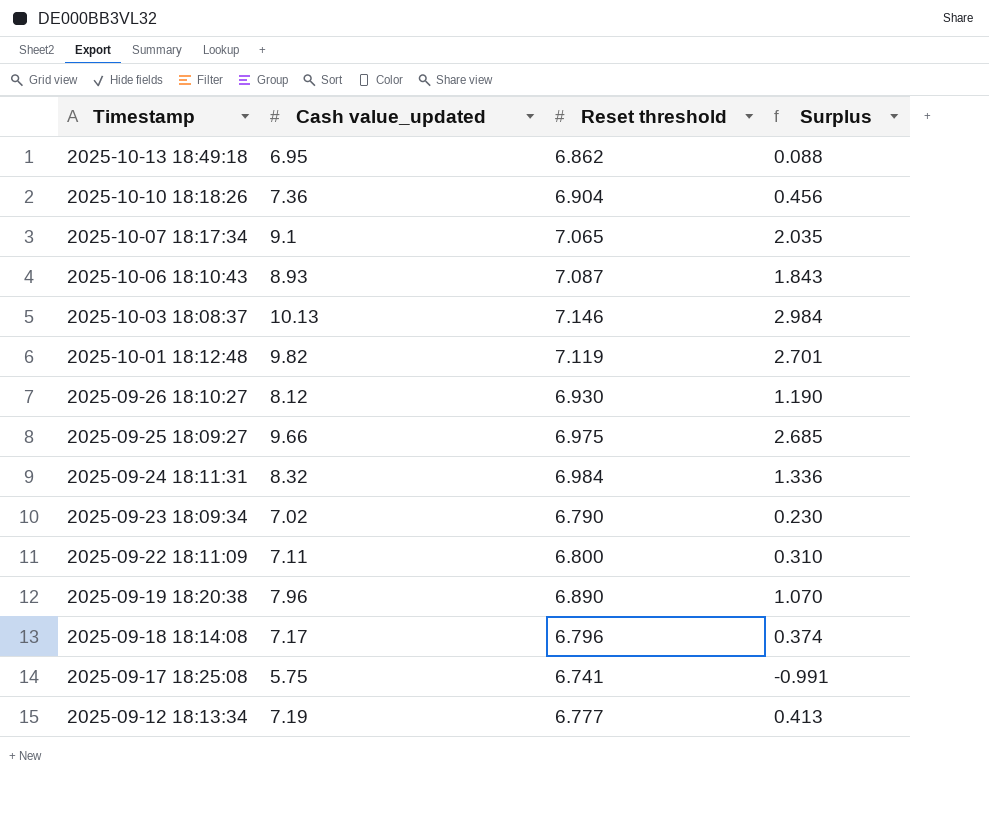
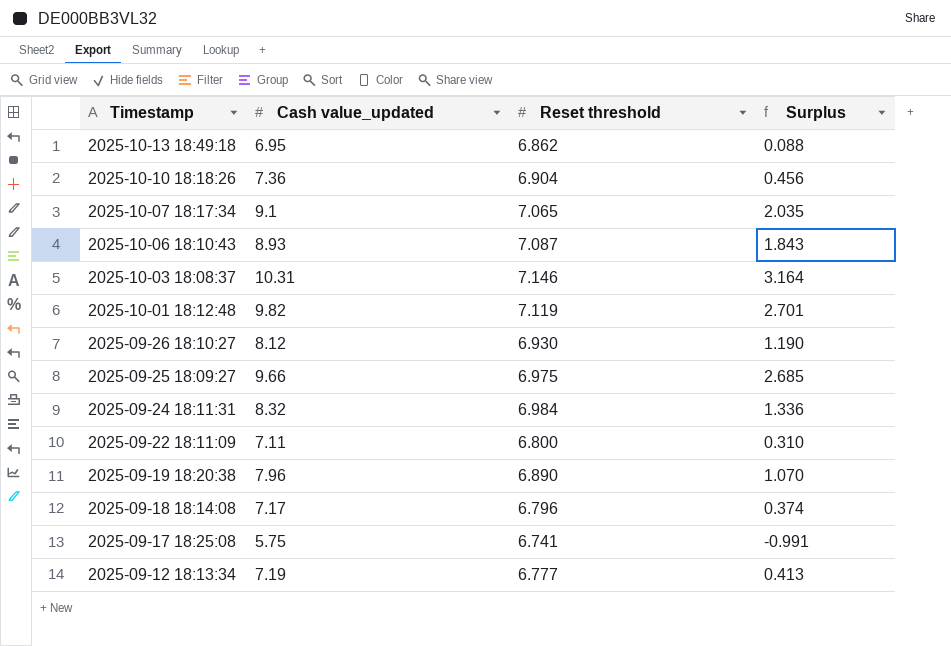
row 2025-09-23 18:09:34: 7.02 | 6.790 | 0.230 -> none
2025-10-03 18:08:37 | Cash value_updated: 10.13 -> 10.31
2025-10-03 18:08:37 | Surplus: 2.984 -> 3.164

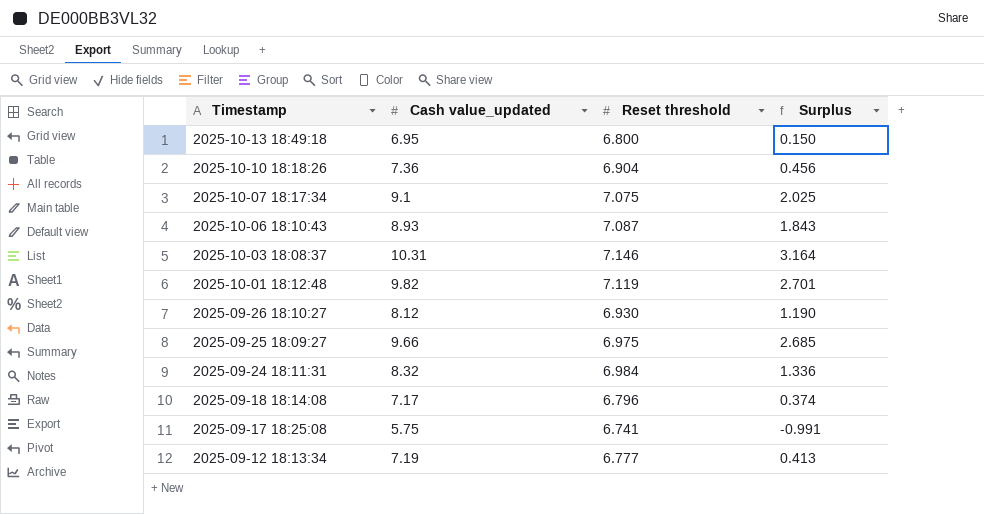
row 2025-09-22 18:11:09: 7.11 | 6.800 | 0.310 -> none
row 2025-09-19 18:20:38: 7.96 | 6.890 | 1.070 -> none
2025-10-13 18:49:18 | Reset threshold: 6.862 -> 6.800
2025-10-13 18:49:18 | Surplus: 0.088 -> 0.150
2025-10-07 18:17:34 | Reset threshold: 7.065 -> 7.075
2025-10-07 18:17:34 | Surplus: 2.035 -> 2.025

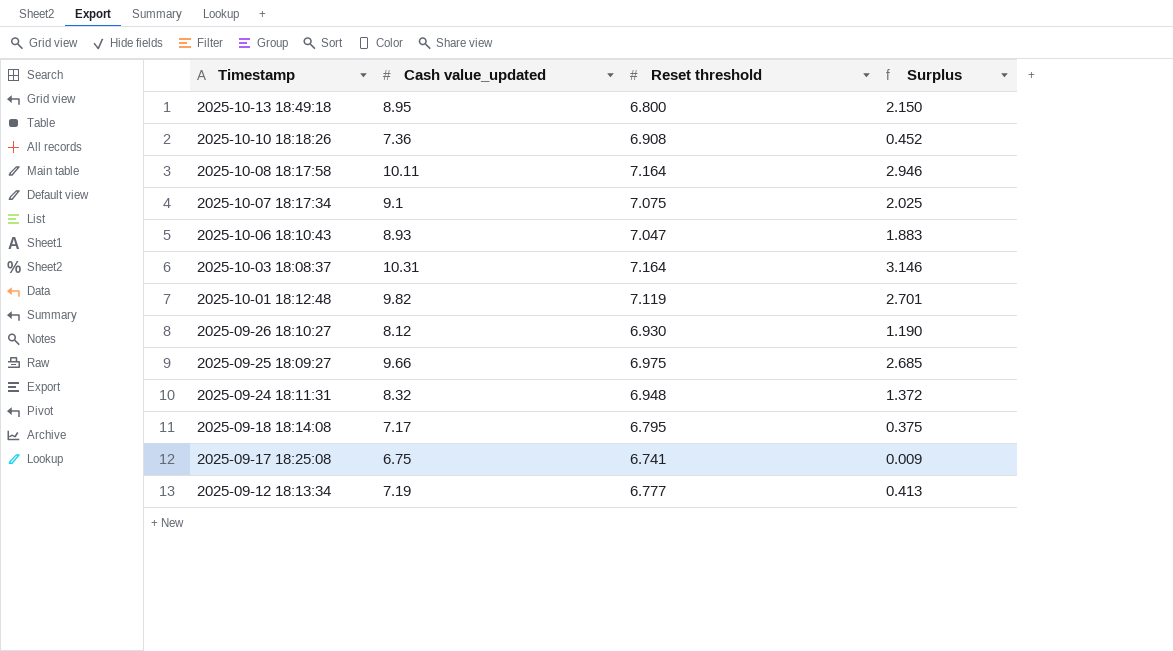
2025-10-13 18:49:18 | Cash value_updated: 6.95 -> 8.95
2025-10-13 18:49:18 | Surplus: 0.150 -> 2.150
2025-10-10 18:18:26 | Reset threshold: 6.904 -> 6.908
2025-10-10 18:18:26 | Surplus: 0.456 -> 0.452
row 2025-10-08 18:17:58: none -> 10.11 | 7.164 | 2.946
2025-10-06 18:10:43 | Reset threshold: 7.087 -> 7.047
2025-10-06 18:10:43 | Surplus: 1.843 -> 1.883
2025-10-03 18:08:37 | Reset threshold: 7.146 -> 7.164
2025-10-03 18:08:37 | Surplus: 3.164 -> 3.146
2025-09-24 18:11:31 | Reset threshold: 6.984 -> 6.948
2025-09-24 18:11:31 | Surplus: 1.336 -> 1.372
2025-09-18 18:14:08 | Reset threshold: 6.796 -> 6.795
2025-09-18 18:14:08 | Surplus: 0.374 -> 0.375
2025-09-17 18:25:08 | Cash value_updated: 5.75 -> 6.75
2025-09-17 18:25:08 | Surplus: -0.991 -> 0.009

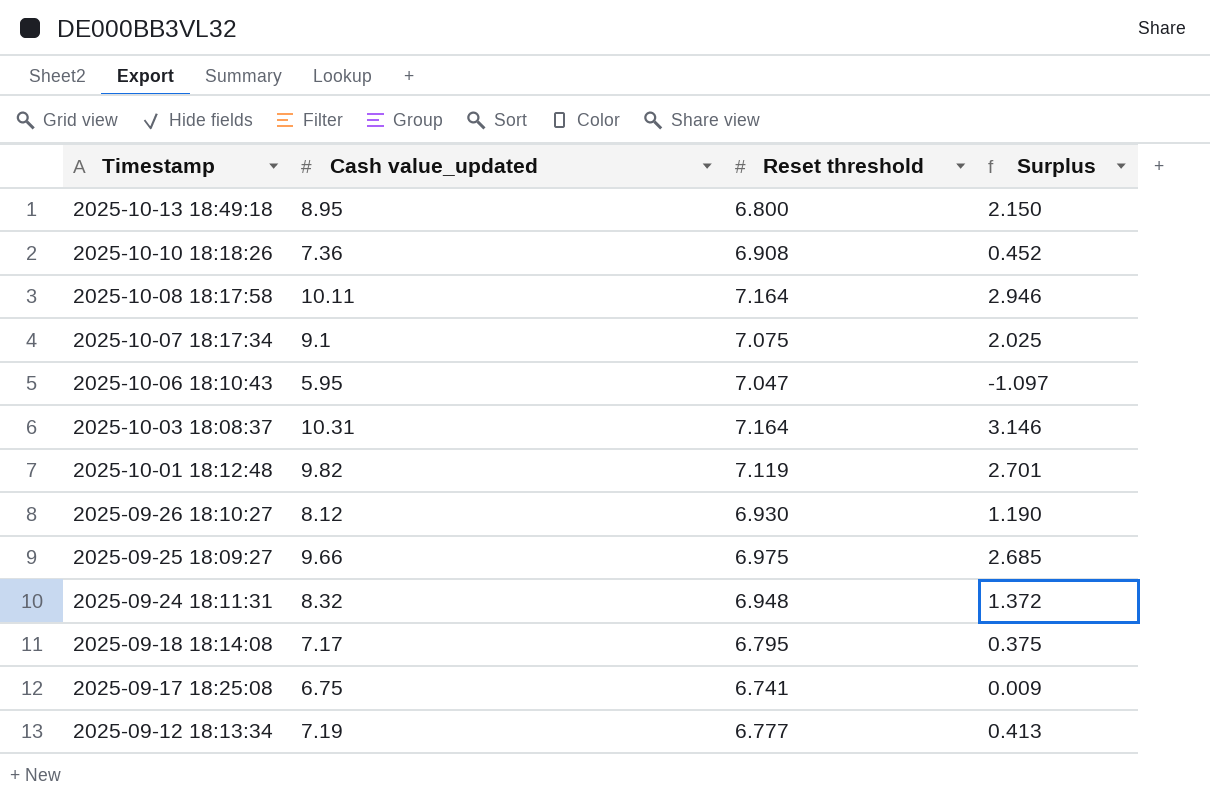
2025-10-06 18:10:43 | Cash value_updated: 8.93 -> 5.95
2025-10-06 18:10:43 | Surplus: 1.883 -> -1.097

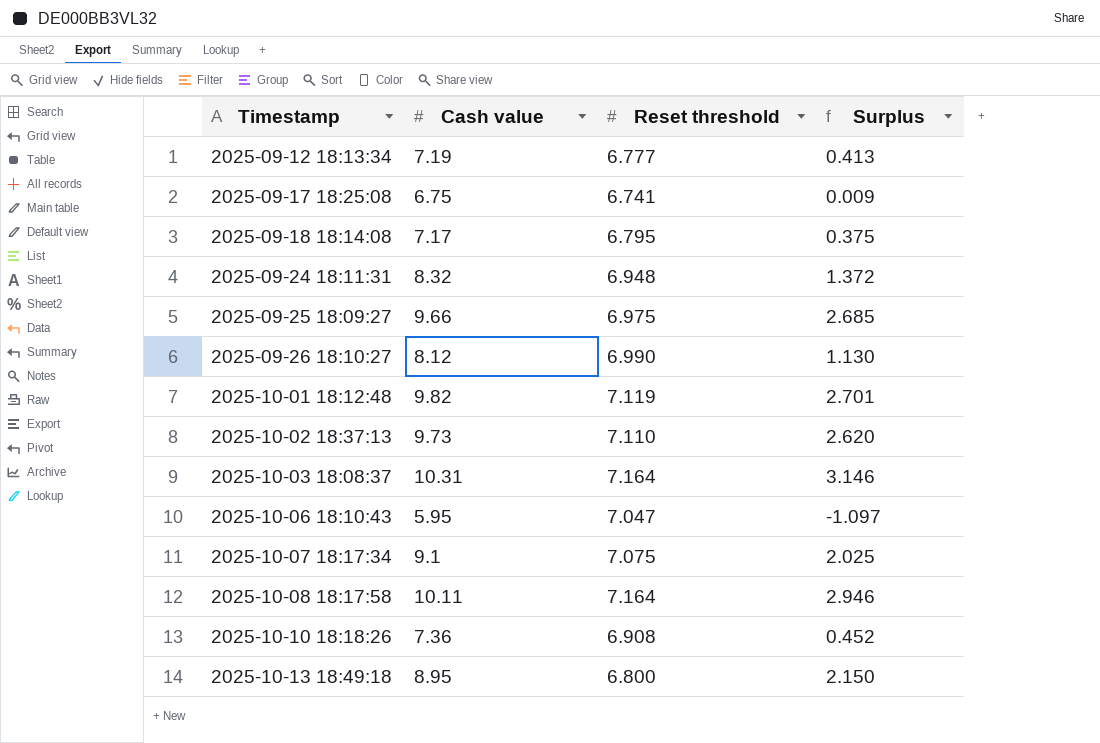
row order: Timestamp descending -> Timestamp ascending
column name: Cash value_updated -> Cash value
2025-09-26 18:10:27 | Reset threshold: 6.930 -> 6.990
2025-09-26 18:10:27 | Surplus: 1.190 -> 1.130
row 2025-10-02 18:37:13: none -> 9.73 | 7.110 | 2.620

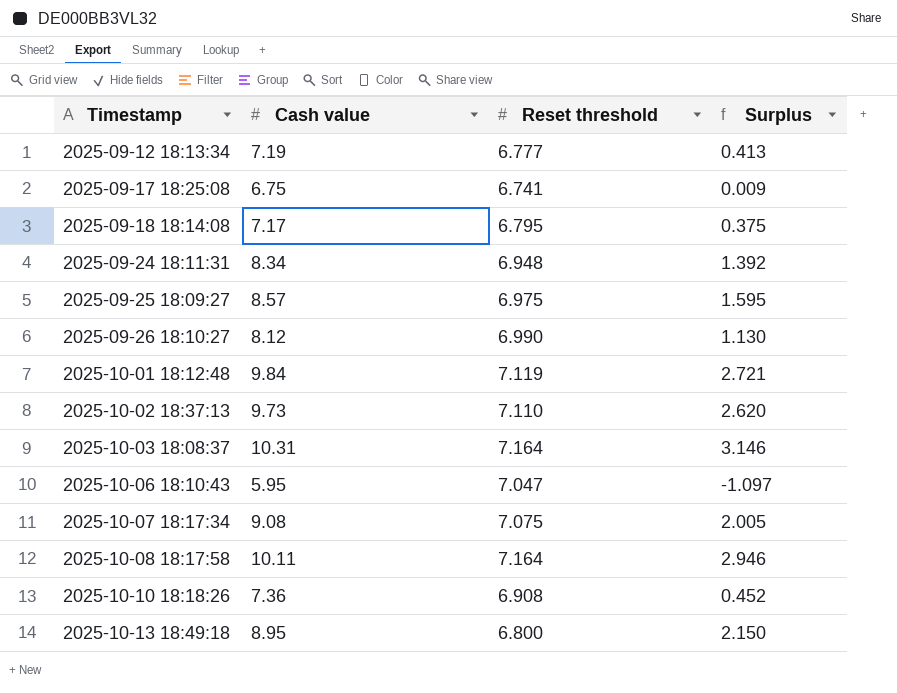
2025-09-24 18:11:31 | Cash value: 8.32 -> 8.34
2025-09-24 18:11:31 | Surplus: 1.372 -> 1.392
2025-09-25 18:09:27 | Cash value: 9.66 -> 8.57
2025-09-25 18:09:27 | Surplus: 2.685 -> 1.595
2025-10-01 18:12:48 | Cash value: 9.82 -> 9.84
2025-10-01 18:12:48 | Surplus: 2.701 -> 2.721
2025-10-07 18:17:34 | Cash value: 9.1 -> 9.08
2025-10-07 18:17:34 | Surplus: 2.025 -> 2.005

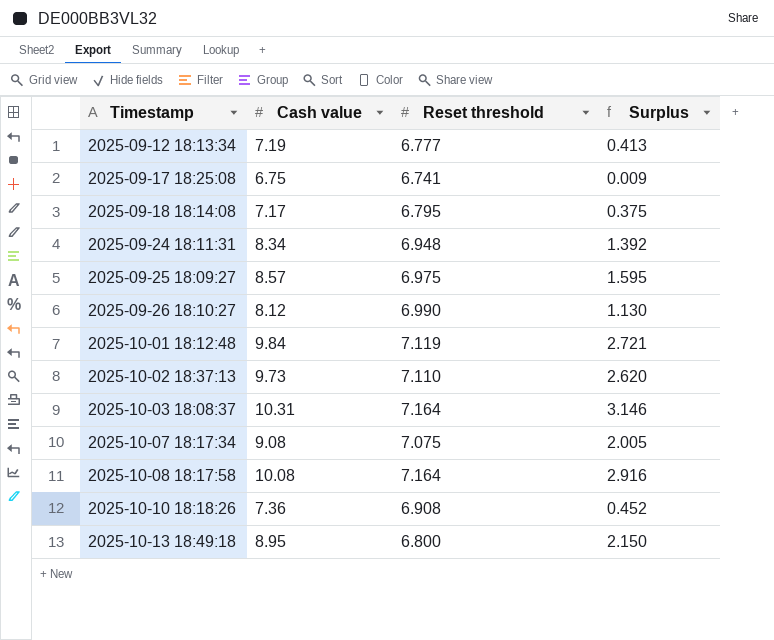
row 2025-10-06 18:10:43: 5.95 | 7.047 | -1.097 -> none
2025-10-08 18:17:58 | Cash value: 10.11 -> 10.08
2025-10-08 18:17:58 | Surplus: 2.946 -> 2.916

